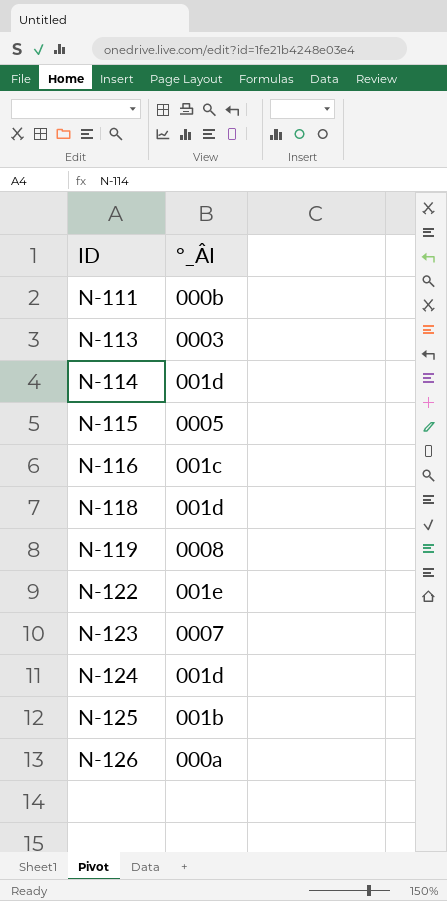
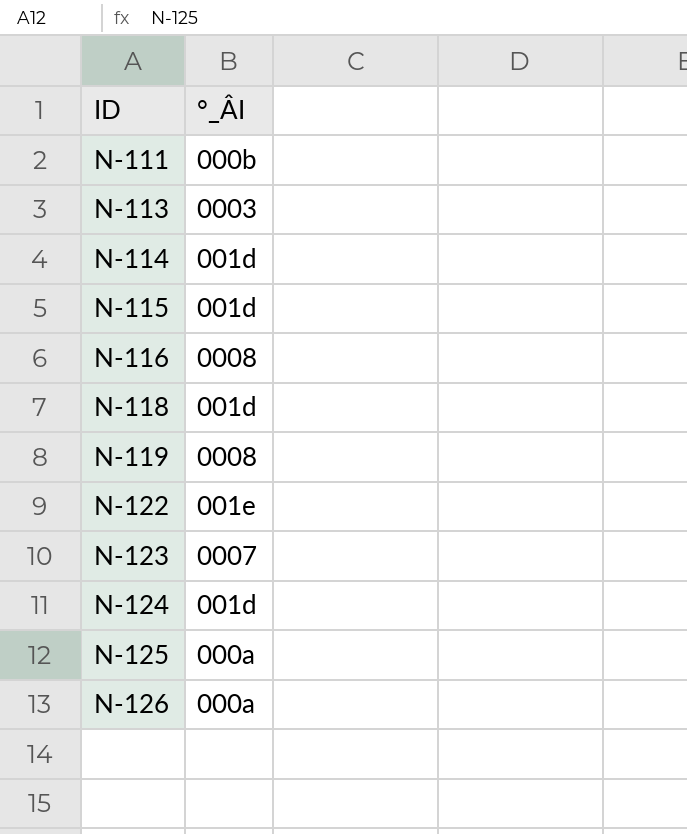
N-115 | °_ÂI: 0005 -> 001d
N-116 | °_ÂI: 001c -> 0008
N-125 | °_ÂI: 001b -> 000a

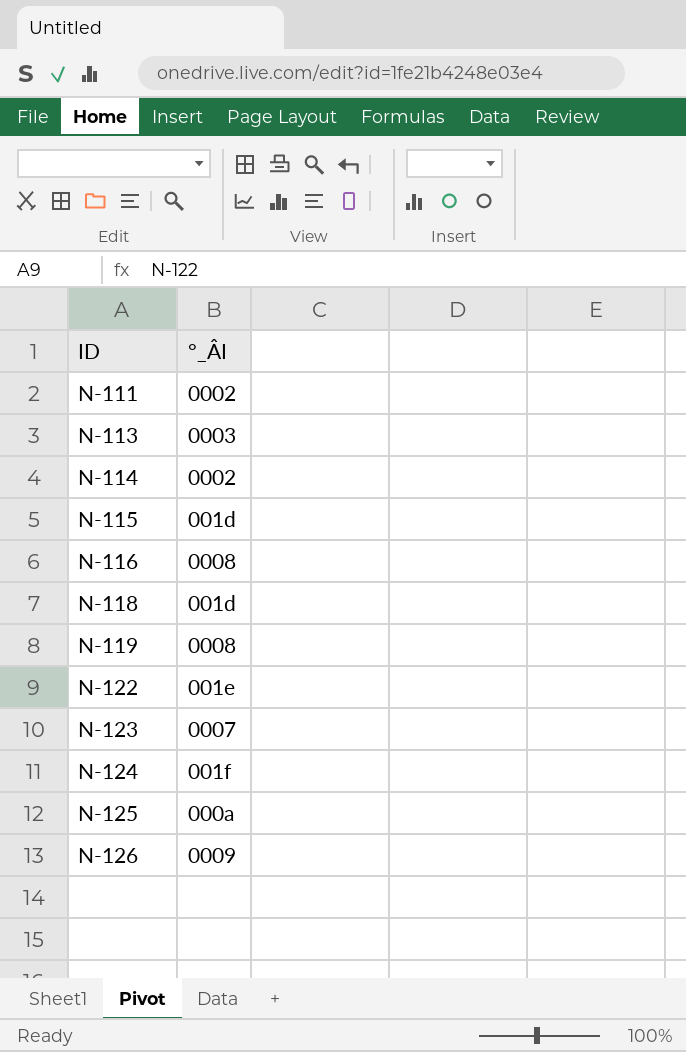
N-111 | °_ÂI: 000b -> 0002
N-114 | °_ÂI: 001d -> 0002
N-124 | °_ÂI: 001d -> 001f
N-126 | °_ÂI: 000a -> 0009

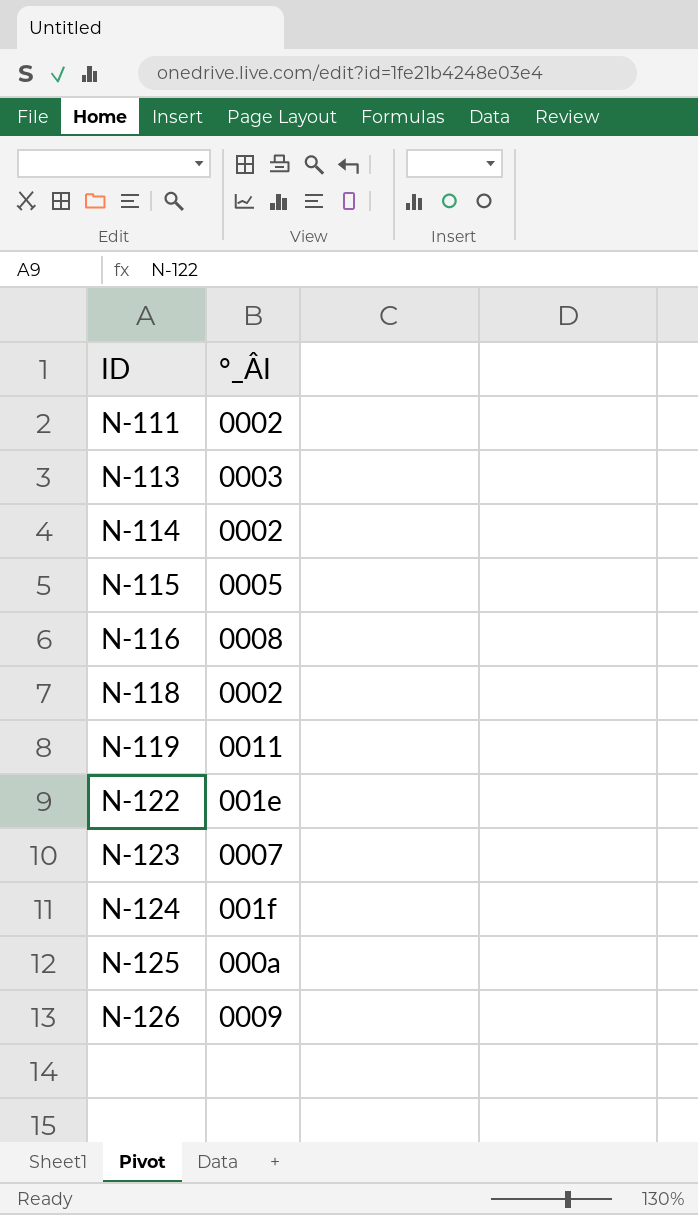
N-115 | °_ÂI: 001d -> 0005
N-118 | °_ÂI: 001d -> 0002
N-119 | °_ÂI: 0008 -> 0011

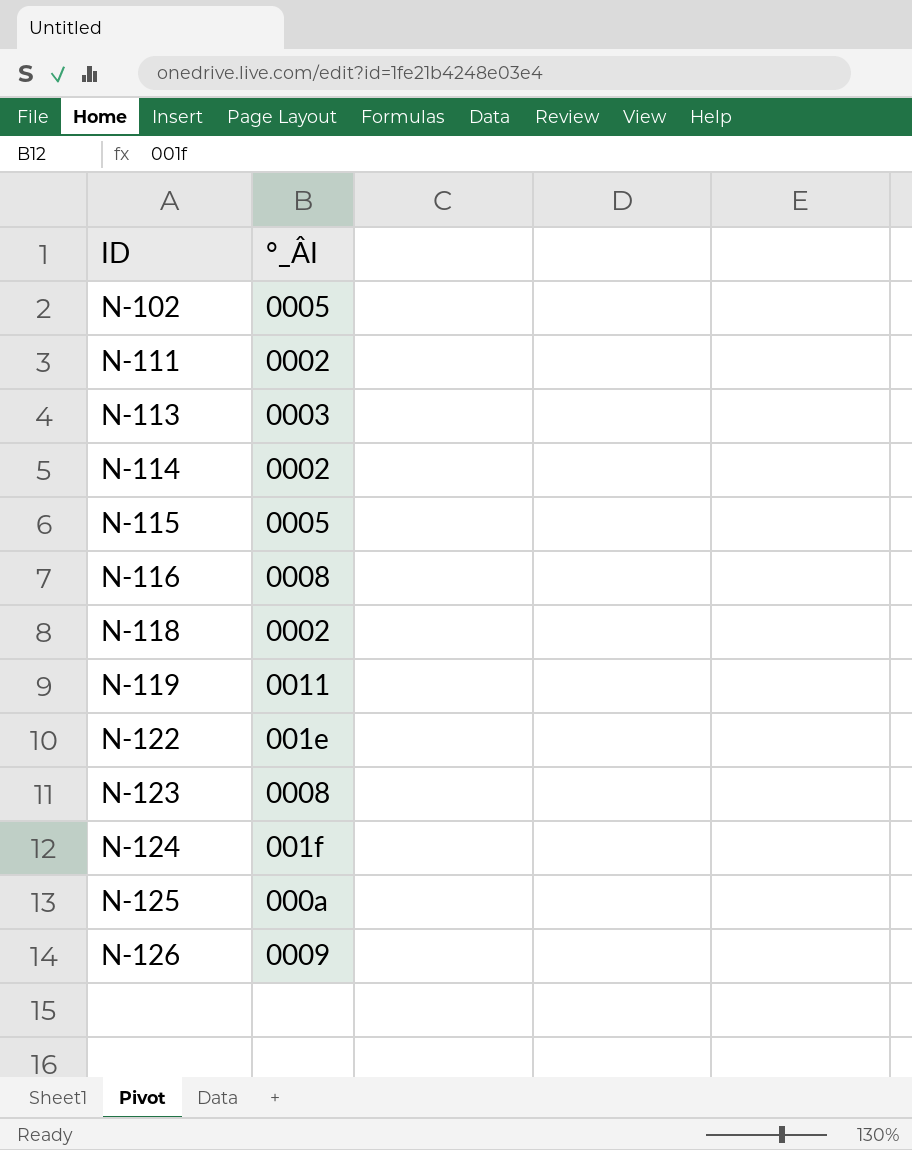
row N-102: none -> 0005
N-123 | °_ÂI: 0007 -> 0008

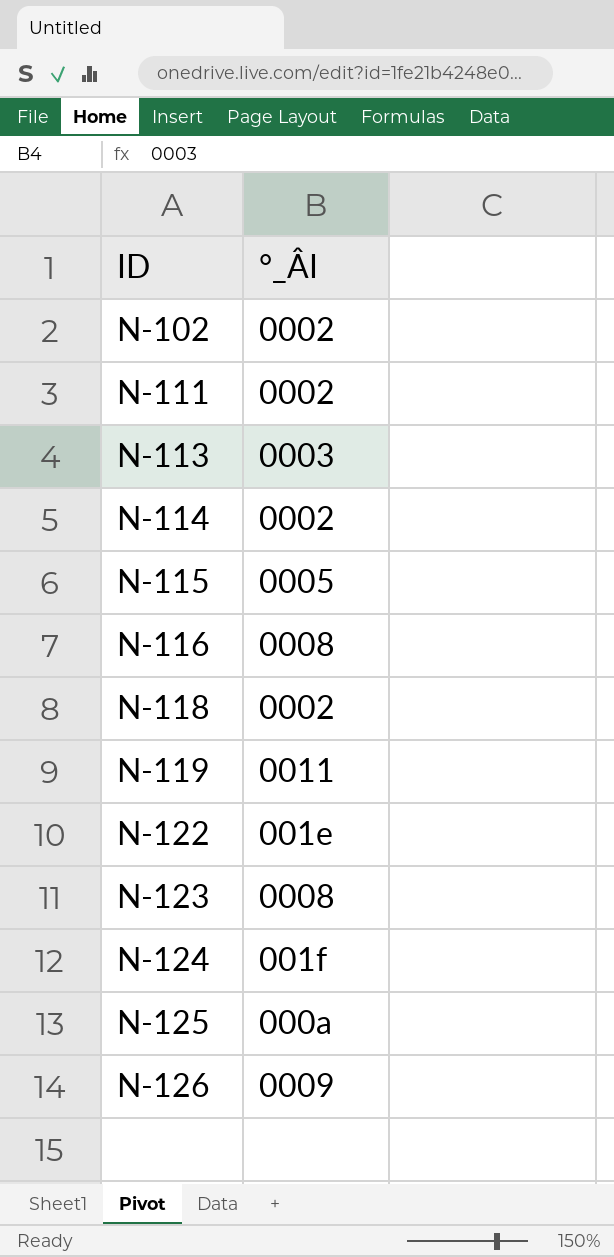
N-102 | °_ÂI: 0005 -> 0002

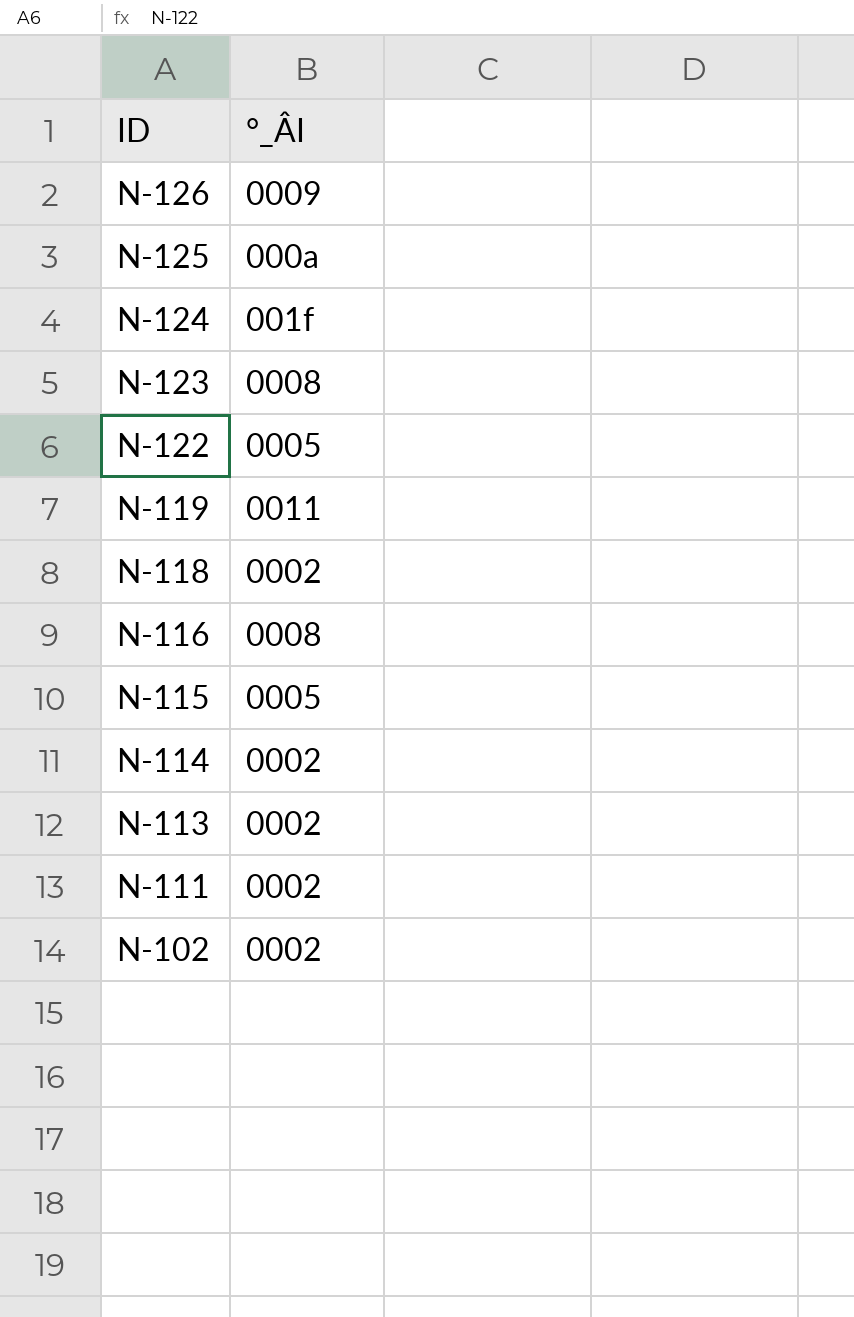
row order: ID ascending -> ID descending
N-122 | °_ÂI: 001e -> 0005
N-113 | °_ÂI: 0003 -> 0002

